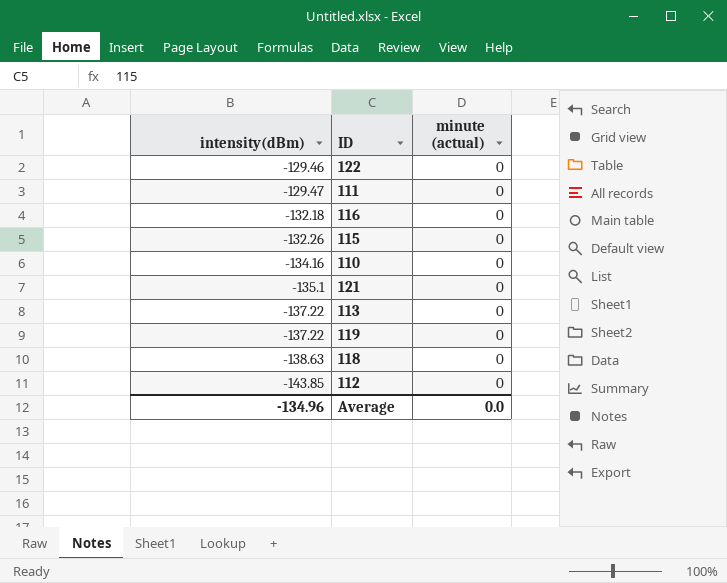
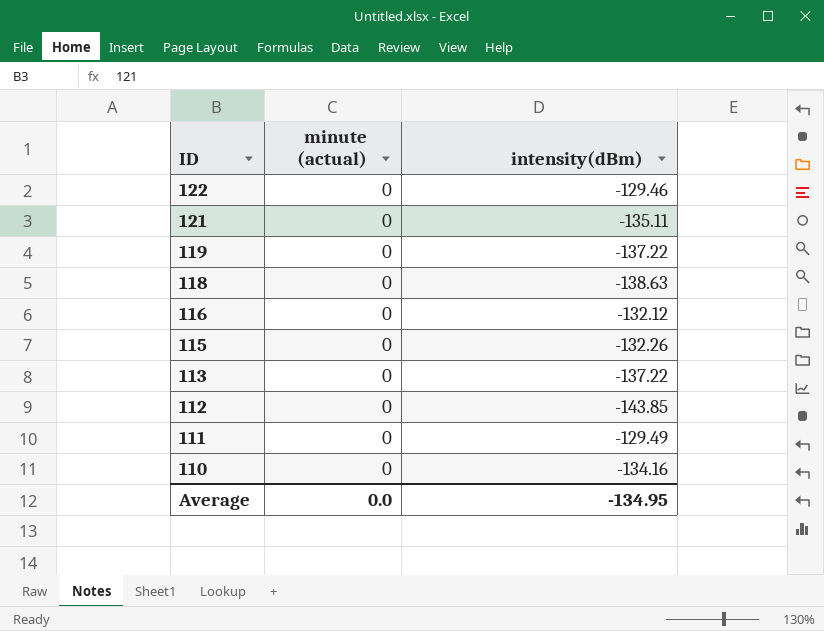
row order: intensity(dBm) descending -> ID descending
column intensity(dBm) | position: 1 -> 3
121 | intensity(dBm): -135.1 -> -135.11
116 | intensity(dBm): -132.18 -> -132.12
111 | intensity(dBm): -129.47 -> -129.49
Average | intensity(dBm): -134.96 -> -134.95

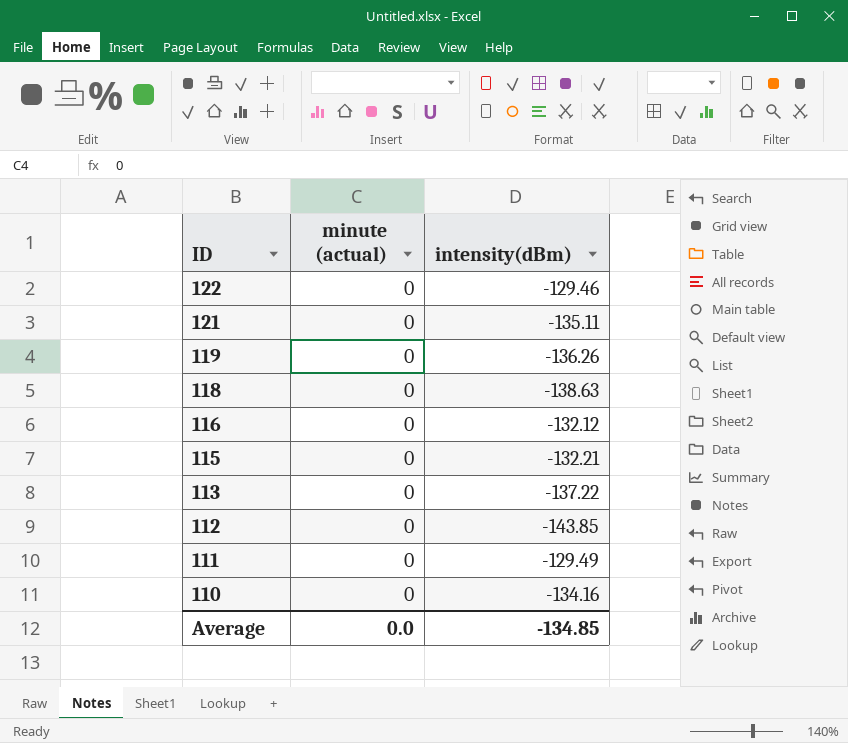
119 | intensity(dBm): -137.22 -> -136.26
115 | intensity(dBm): -132.26 -> -132.21
Average | intensity(dBm): -134.95 -> -134.85

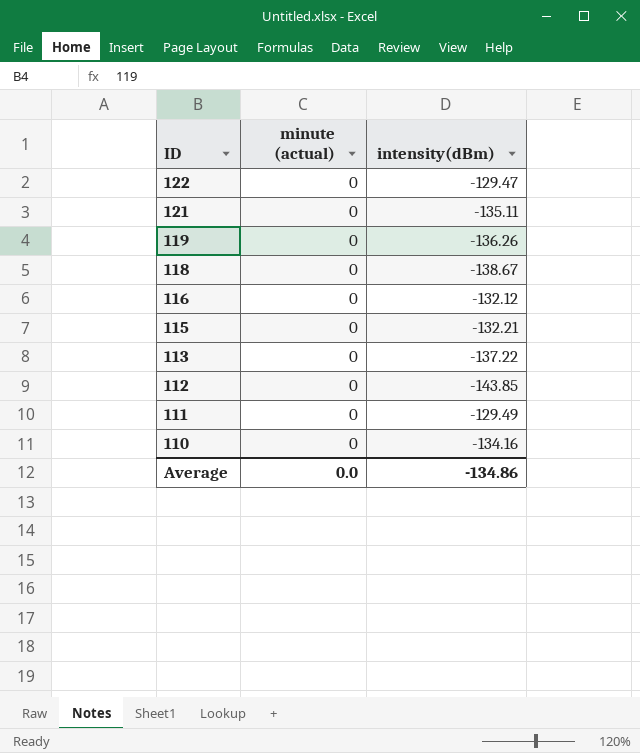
122 | intensity(dBm): -129.46 -> -129.47
118 | intensity(dBm): -138.63 -> -138.67
Average | intensity(dBm): -134.85 -> -134.86

